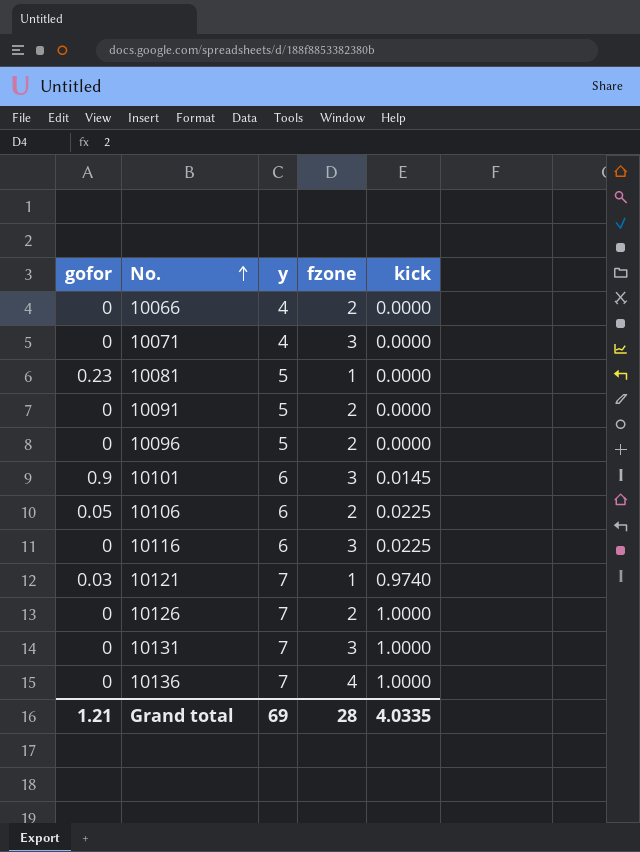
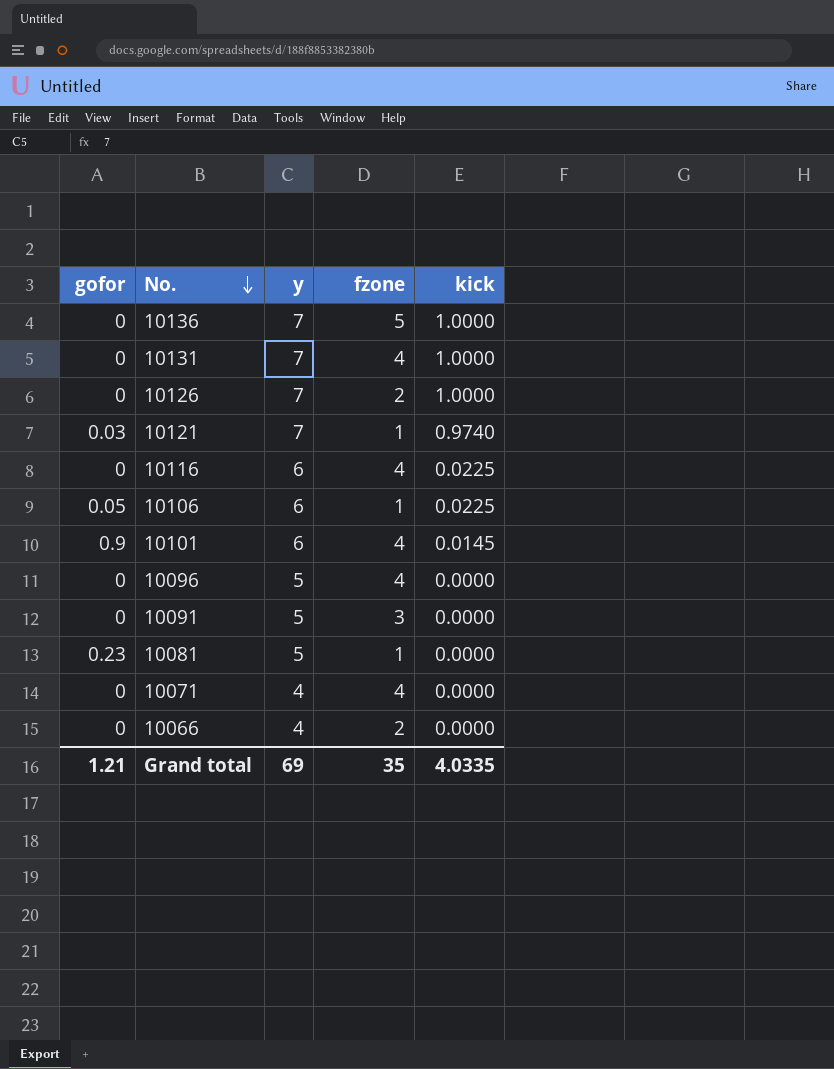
row order: No. ascending -> No. descending
10136 | fzone: 4 -> 5
10131 | fzone: 3 -> 4
10116 | fzone: 3 -> 4
10106 | fzone: 2 -> 1
10101 | fzone: 3 -> 4
10096 | fzone: 2 -> 4
10091 | fzone: 2 -> 3
10071 | fzone: 3 -> 4
Grand total | fzone: 28 -> 35

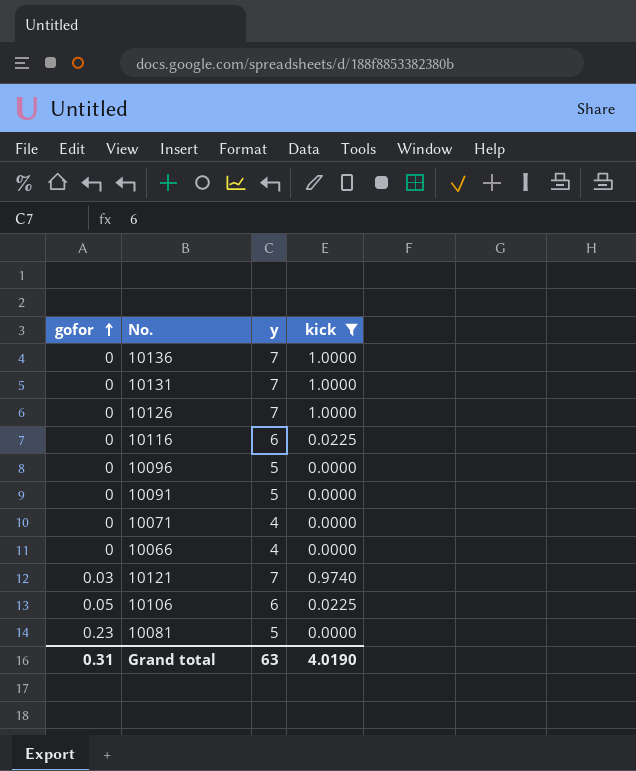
filter: none -> kick != 0.0145
row order: No. descending -> gofor ascending
column fzone | position: 4 -> none
Grand total | gofor: 1.21 -> 0.31
Grand total | y: 69 -> 63
Grand total | kick: 4.0335 -> 4.0190

